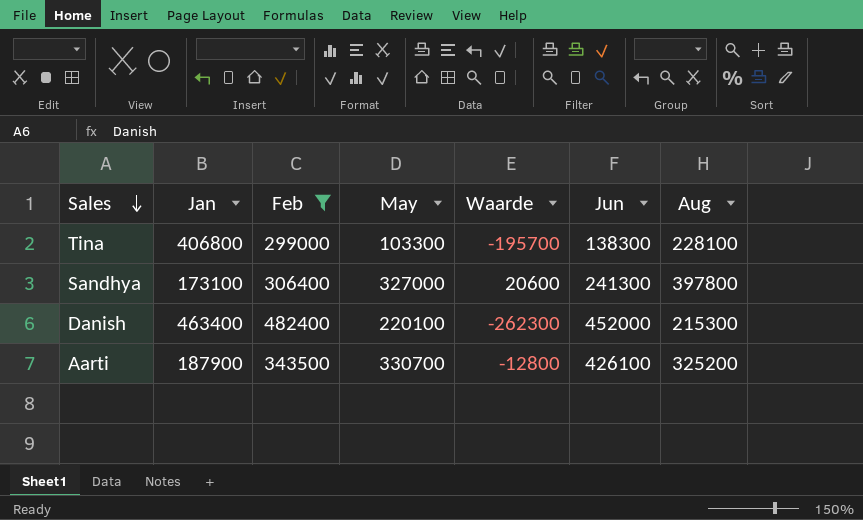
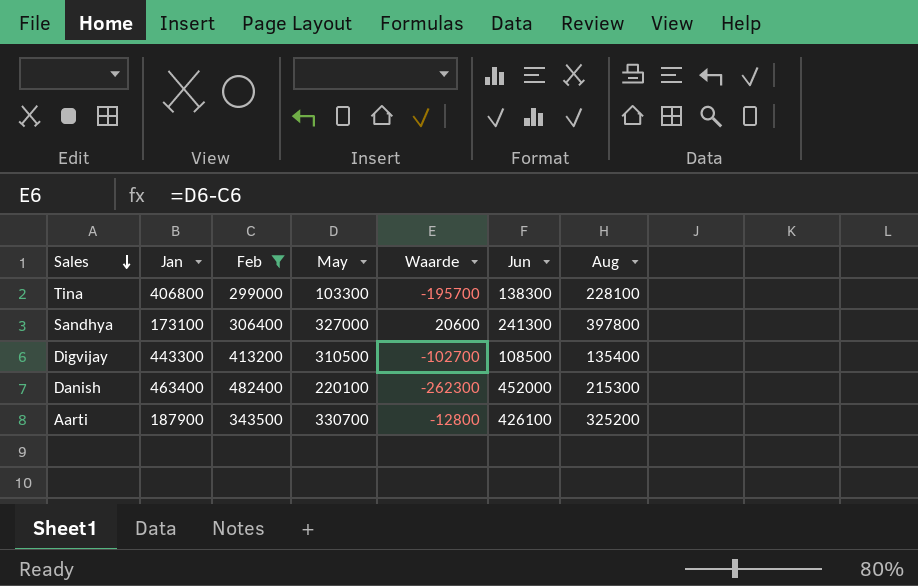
row Digvijay: none -> 443300 | 413200 | 310500 | -102700 | 108500 | 135400

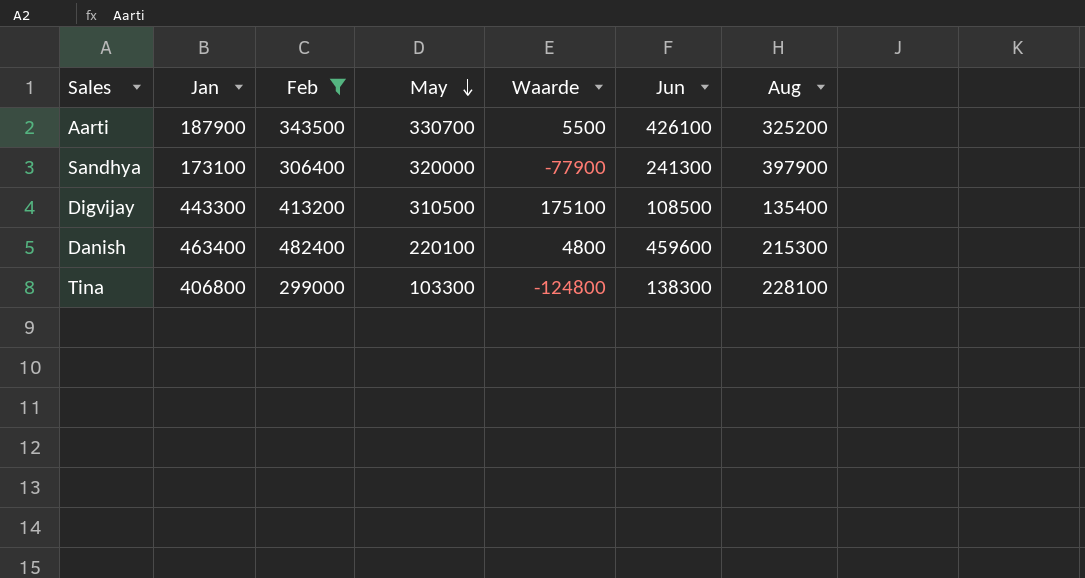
row order: Sales descending -> May descending
column Waarde | formula: [May] - [Feb] -> [May] - [Aug]
Sandhya | May: 327000 -> 320000
Sandhya | Aug: 397800 -> 397900
Danish | Jun: 452000 -> 459600

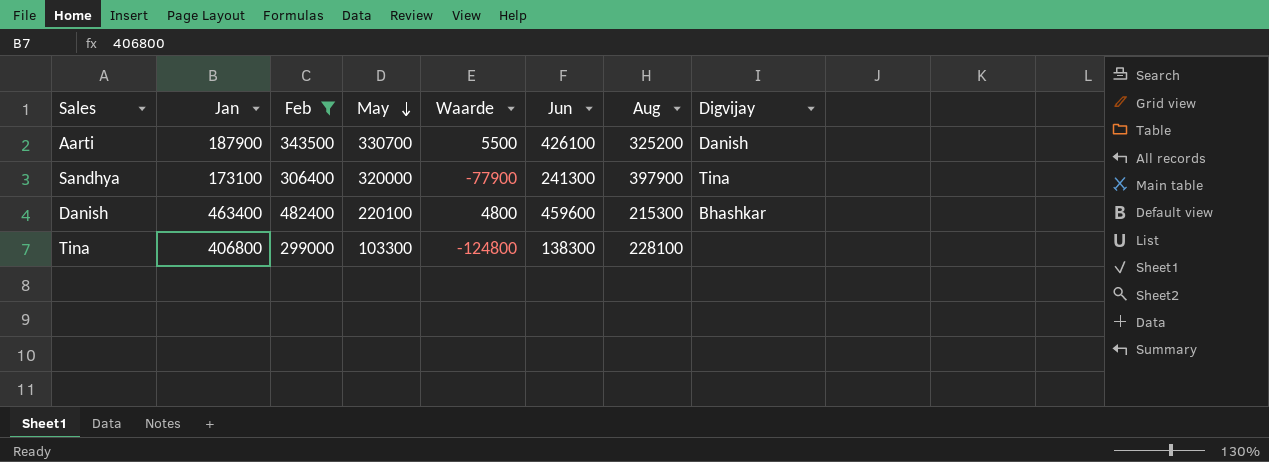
column Digvijay | position: none -> 8
row Digvijay: 443300 | 413200 | 310500 | 175100 | 108500 | 135400 -> none

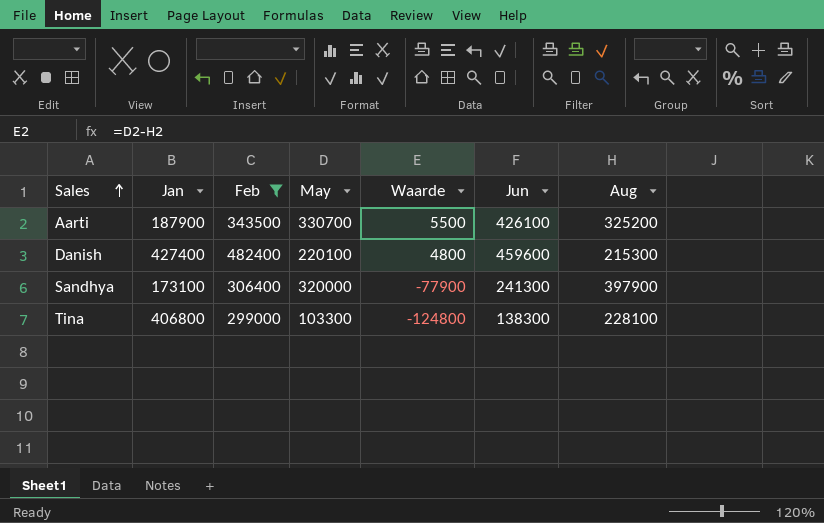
row order: May descending -> Sales ascending
column Digvijay | position: 8 -> none
Danish | Jan: 463400 -> 427400

